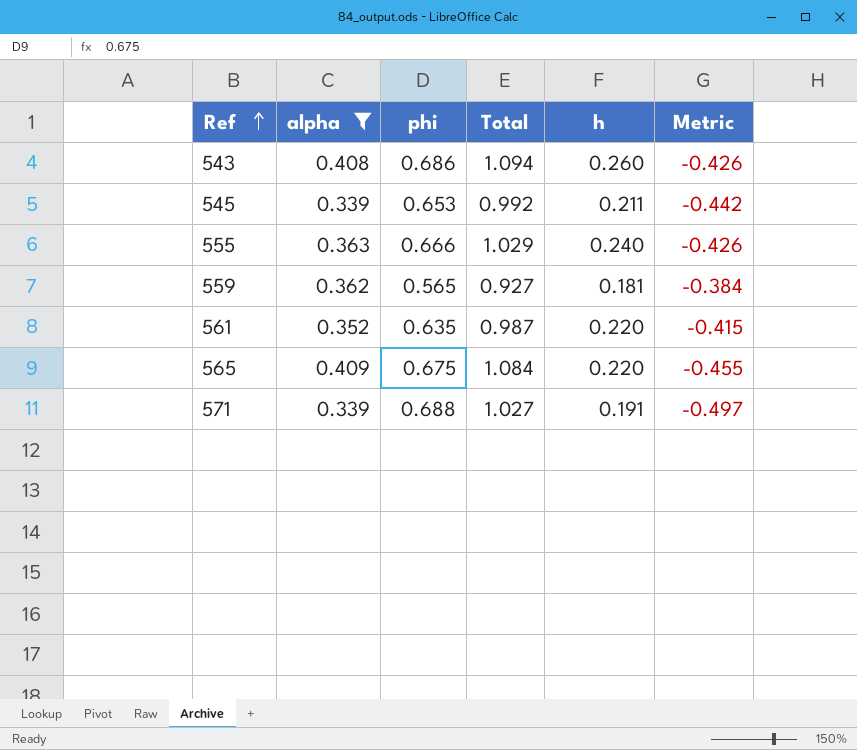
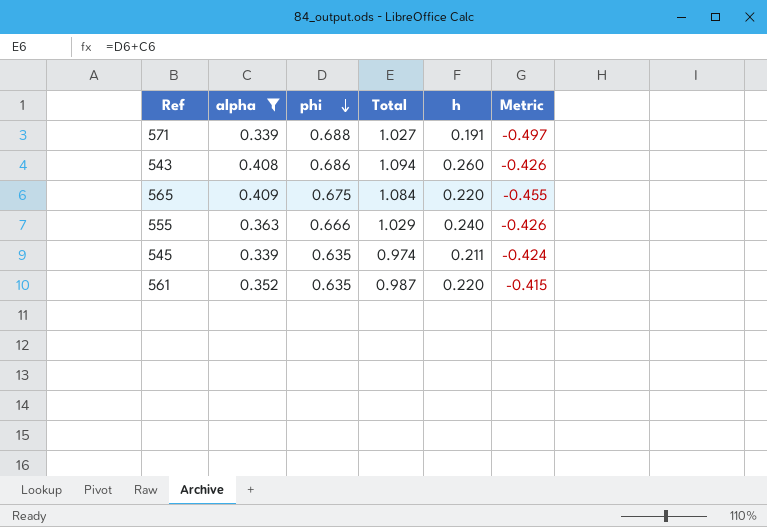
row order: Ref ascending -> phi descending
row 559: 0.362 | 0.565 | 0.927 | 0.181 | -0.384 -> none
545 | phi: 0.653 -> 0.635
545 | Total: 0.992 -> 0.974
545 | Metric: -0.442 -> -0.424

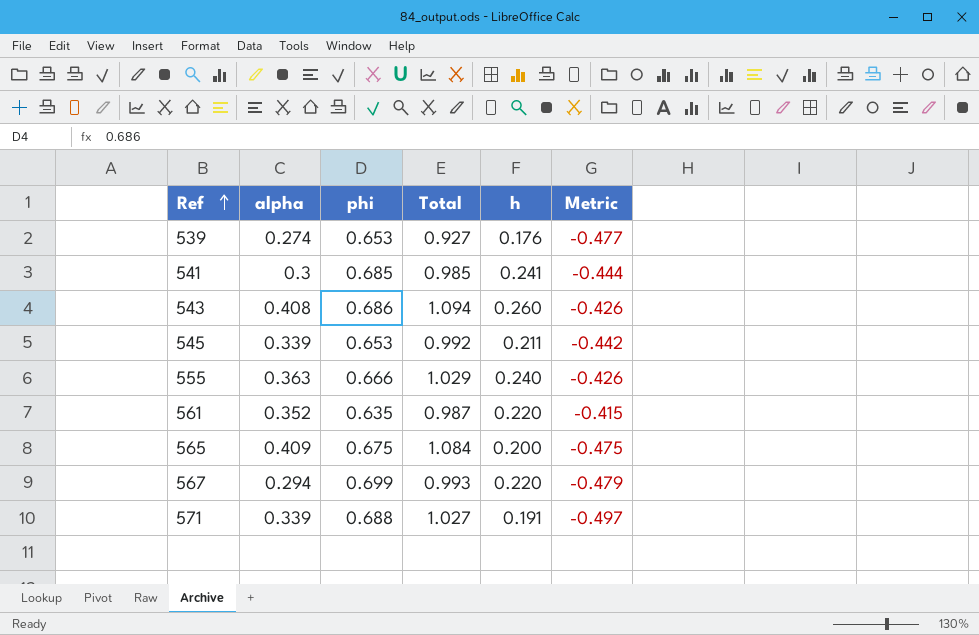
filter: alpha >= 0.339 -> none
row order: phi descending -> Ref ascending
545 | phi: 0.635 -> 0.653
545 | Total: 0.974 -> 0.992
545 | Metric: -0.424 -> -0.442
565 | h: 0.220 -> 0.200
565 | Metric: -0.455 -> -0.475

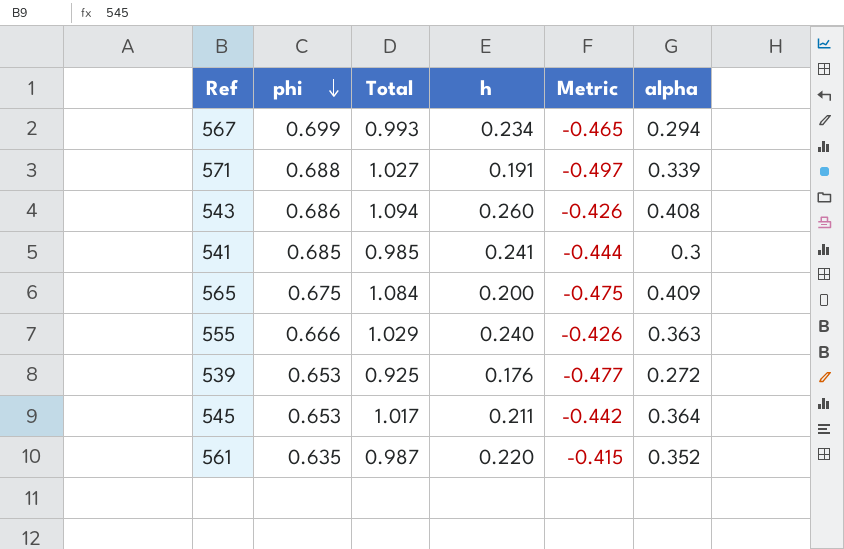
row order: Ref ascending -> phi descending
column alpha | position: 2 -> 6
567 | h: 0.220 -> 0.234
567 | Metric: -0.479 -> -0.465
539 | Total: 0.927 -> 0.925
539 | alpha: 0.274 -> 0.272
545 | Total: 0.992 -> 1.017
545 | alpha: 0.339 -> 0.364

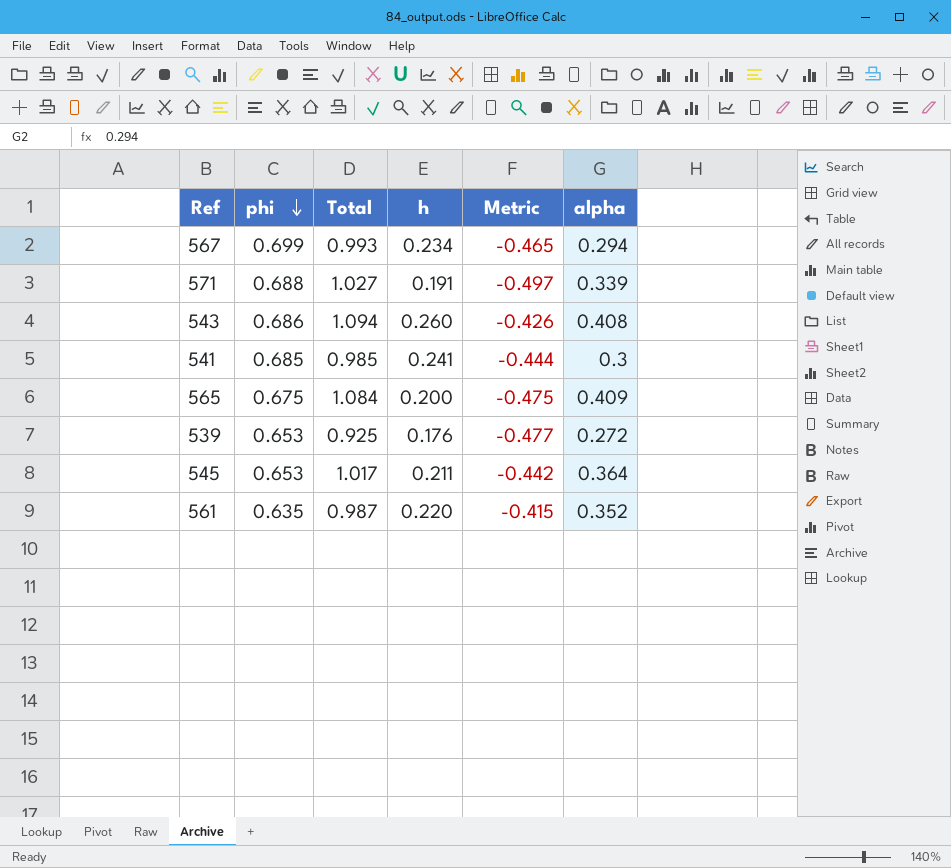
row 555: 0.666 | 1.029 | 0.240 | -0.426 | 0.363 -> none

